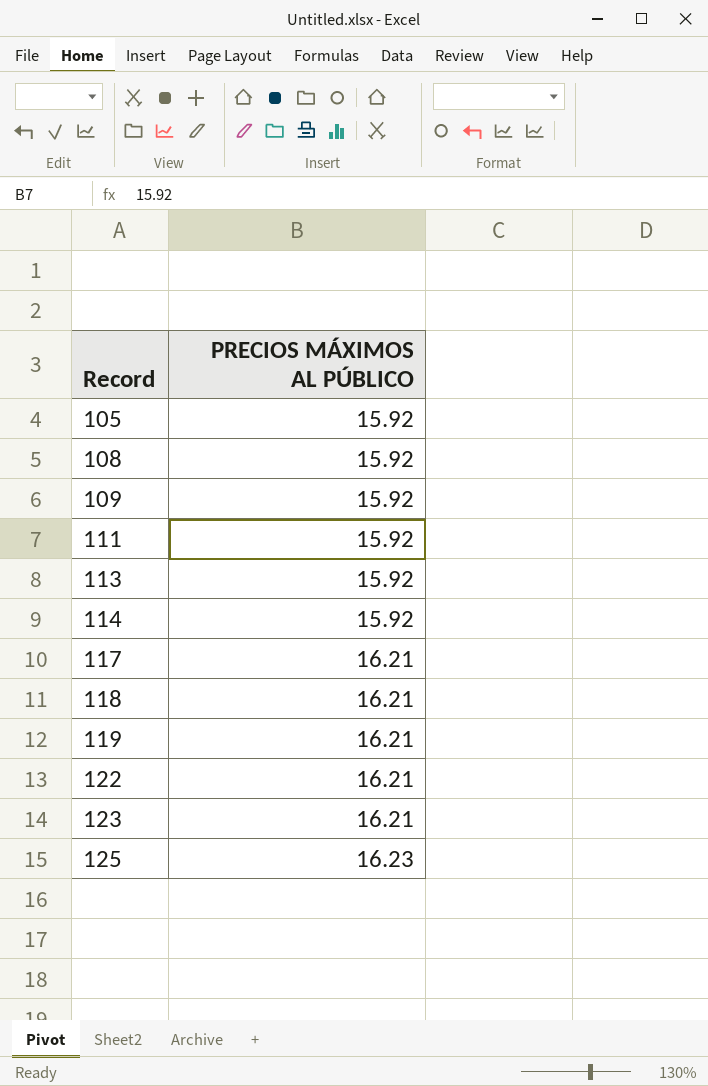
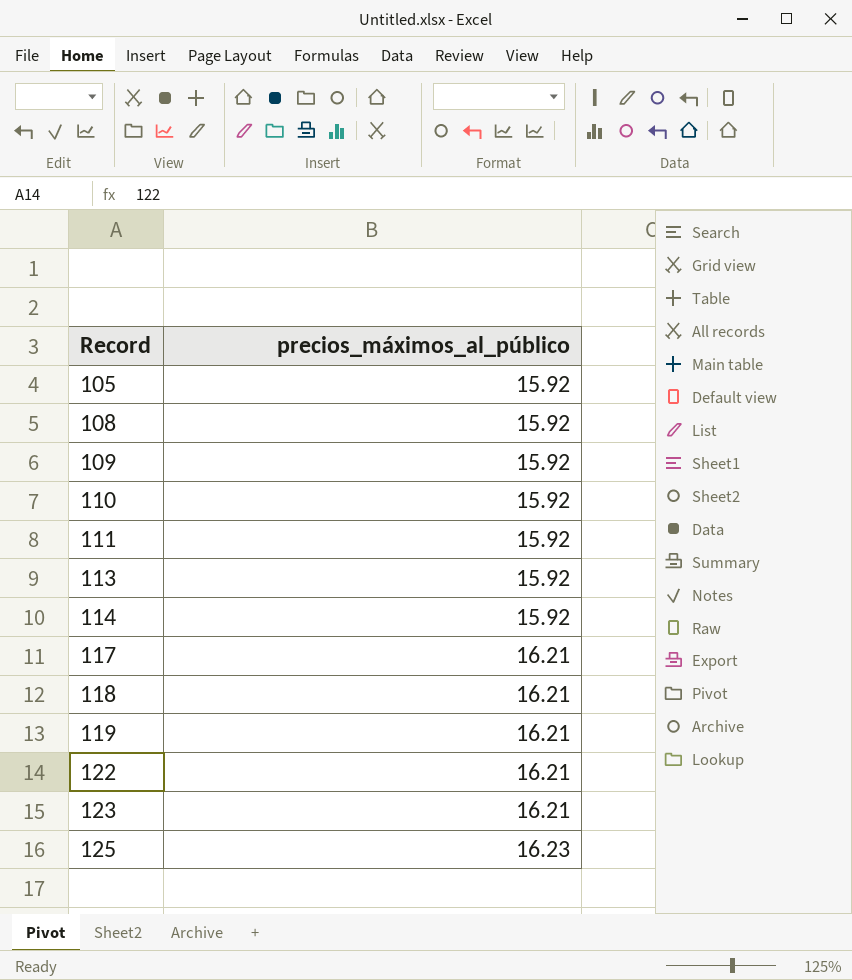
column name: PRECIOS MÁXIMOS AL PÚBLICO -> precios_máximos_al_público
row 110: none -> 15.92

